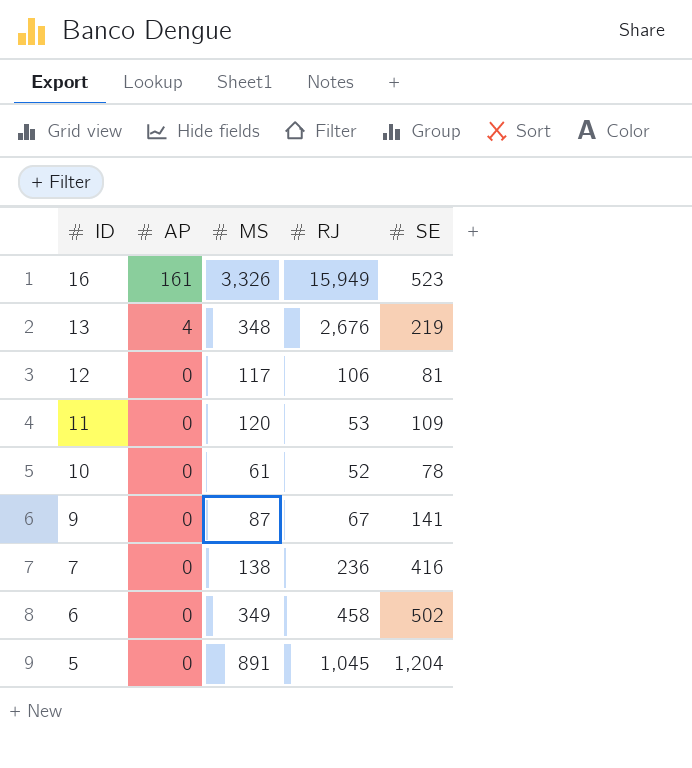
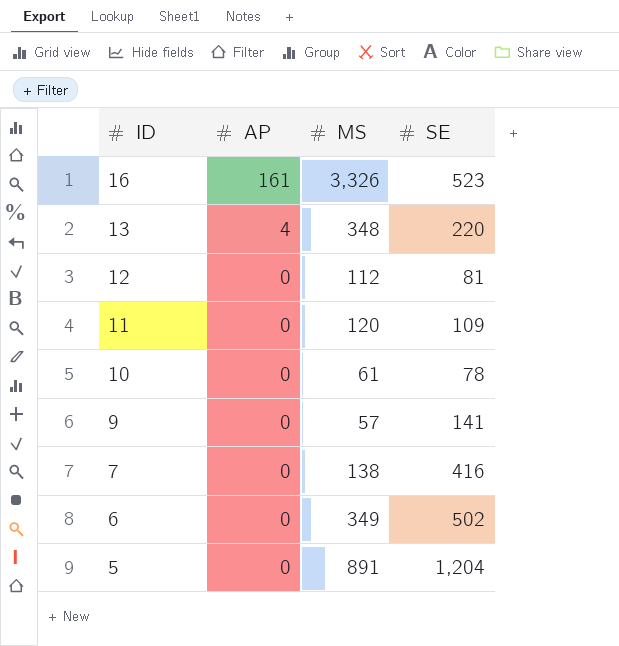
column RJ | position: 4 -> none
13 | SE: 219 -> 220
12 | MS: 117 -> 112
9 | MS: 87 -> 57

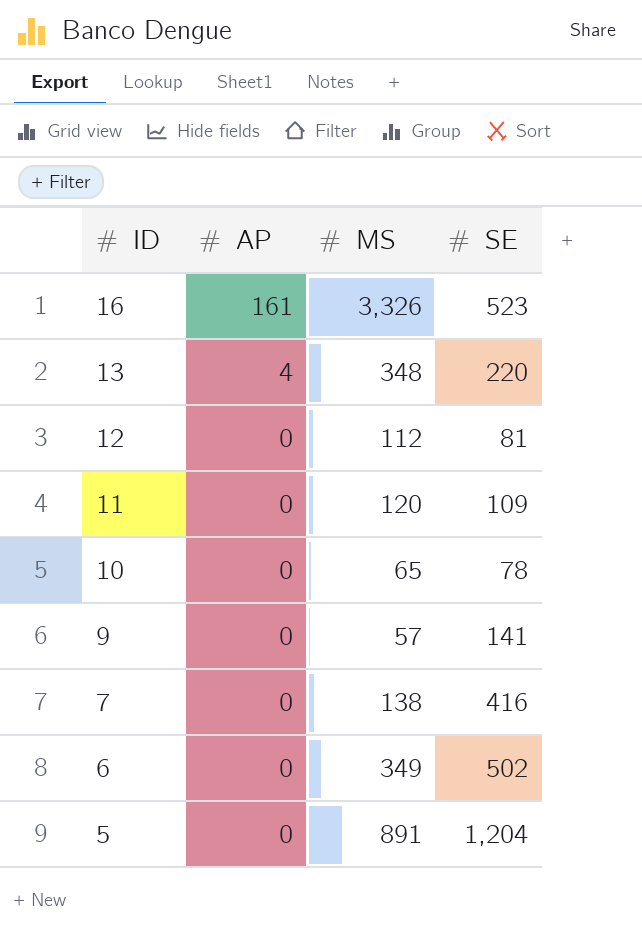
10 | MS: 61 -> 65

